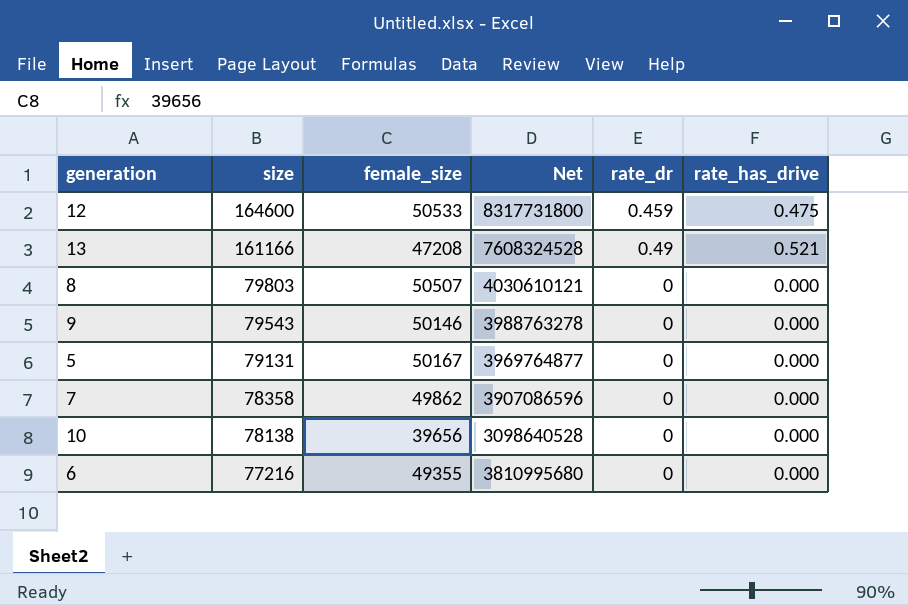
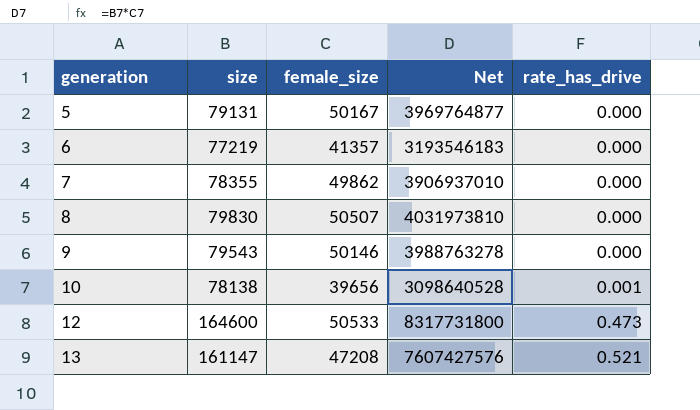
row order: size descending -> generation ascending
column rate_dr | position: 5 -> none
6 | size: 77216 -> 77219
6 | female_size: 49355 -> 41357
6 | Net: 3810995680 -> 3193546183
7 | size: 78358 -> 78355
7 | Net: 3907086596 -> 3906937010
8 | size: 79803 -> 79830
8 | Net: 4030610121 -> 4031973810
10 | rate_has_drive: 0.000 -> 0.001
12 | rate_has_drive: 0.475 -> 0.473
13 | size: 161166 -> 161147
13 | Net: 7608324528 -> 7607427576

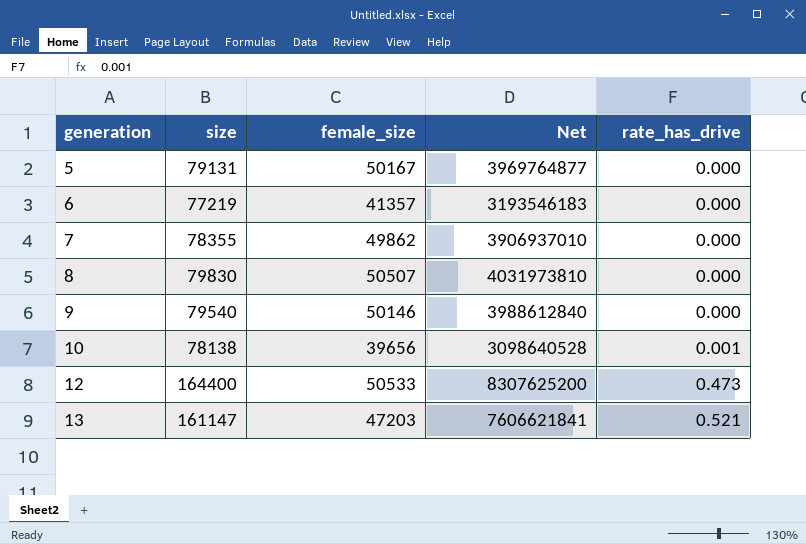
9 | size: 79543 -> 79540
9 | Net: 3988763278 -> 3988612840
12 | size: 164600 -> 164400
12 | Net: 8317731800 -> 8307625200
13 | female_size: 47208 -> 47203
13 | Net: 7607427576 -> 7606621841

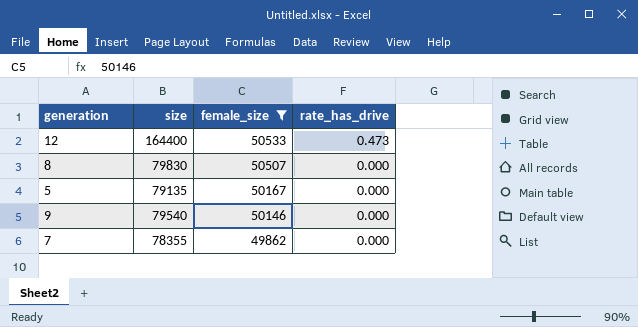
filter: none -> female_size >= 49862
row order: generation ascending -> female_size descending
column Net | formula: [size] * [female_size] -> none
5 | size: 79131 -> 79135

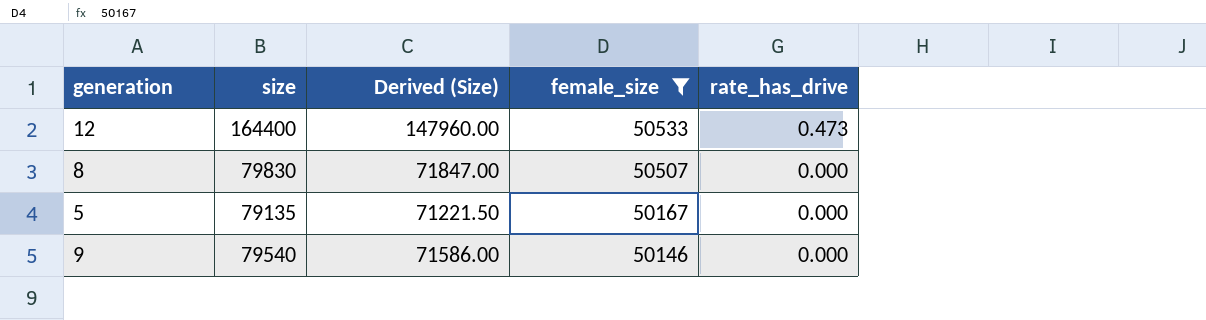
column Derived (Size) | formula: none -> [size] * 0.9
row 7: 78355 | 49862 | 0.000 -> none

